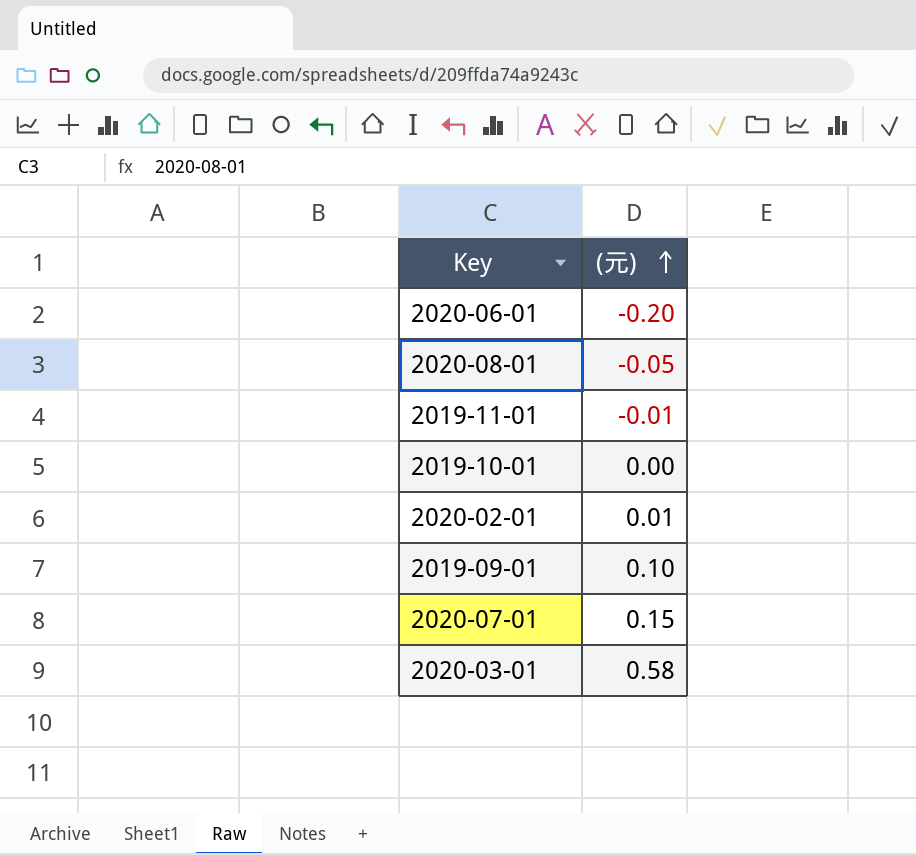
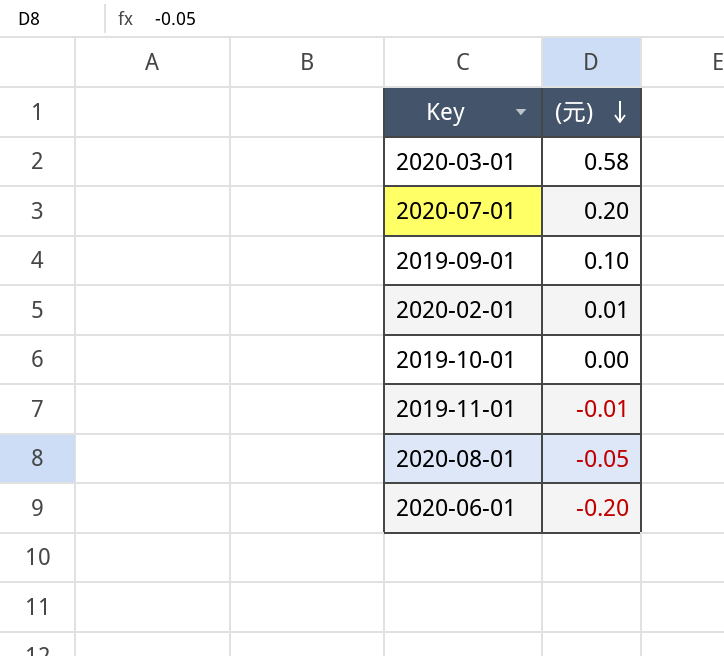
row order: (元) ascending -> (元) descending
2020-07-01 | (元): 0.15 -> 0.20

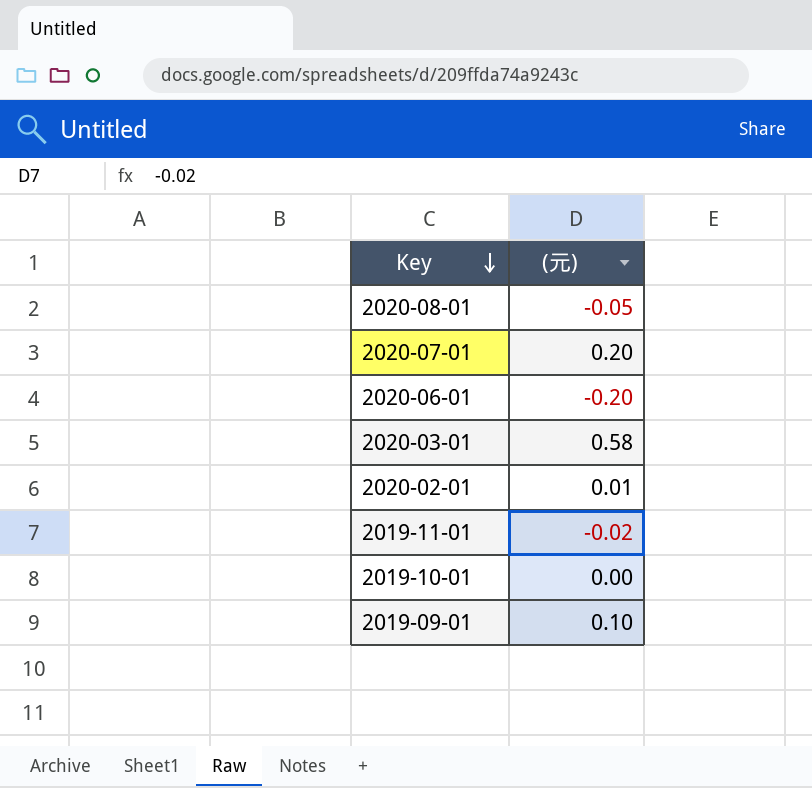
row order: (元) descending -> Key descending
2019-11-01 | (元): -0.01 -> -0.02

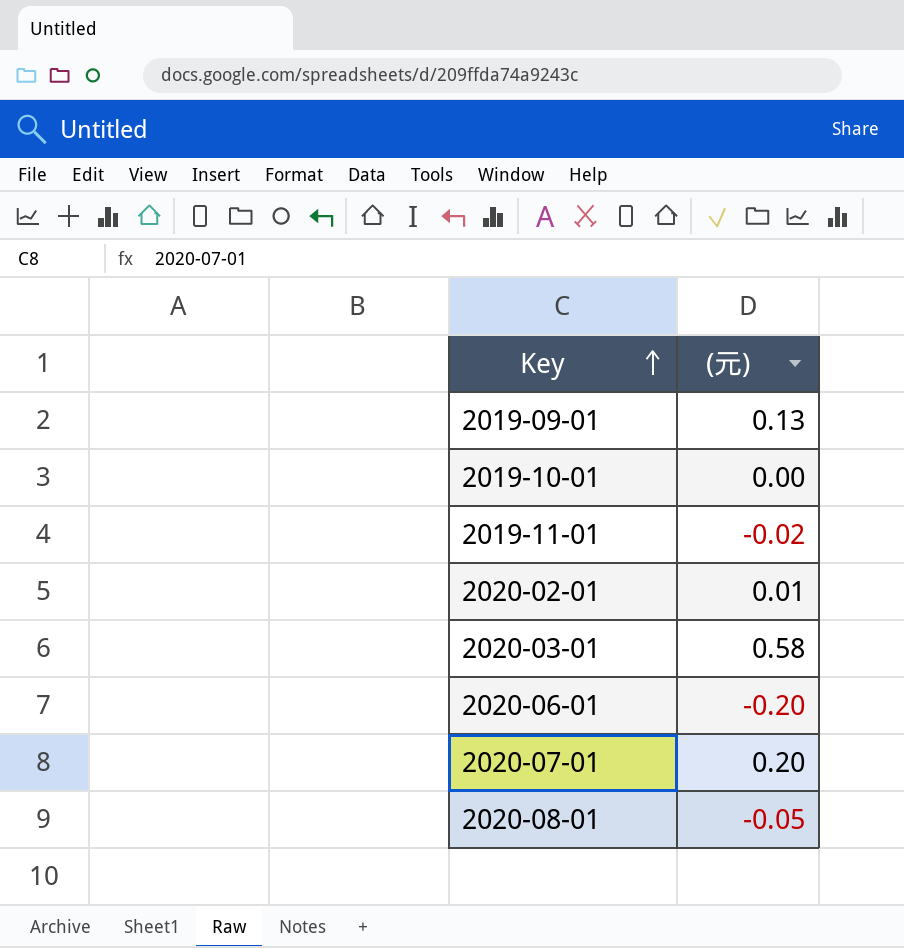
row order: Key descending -> Key ascending
2019-09-01 | (元): 0.10 -> 0.13

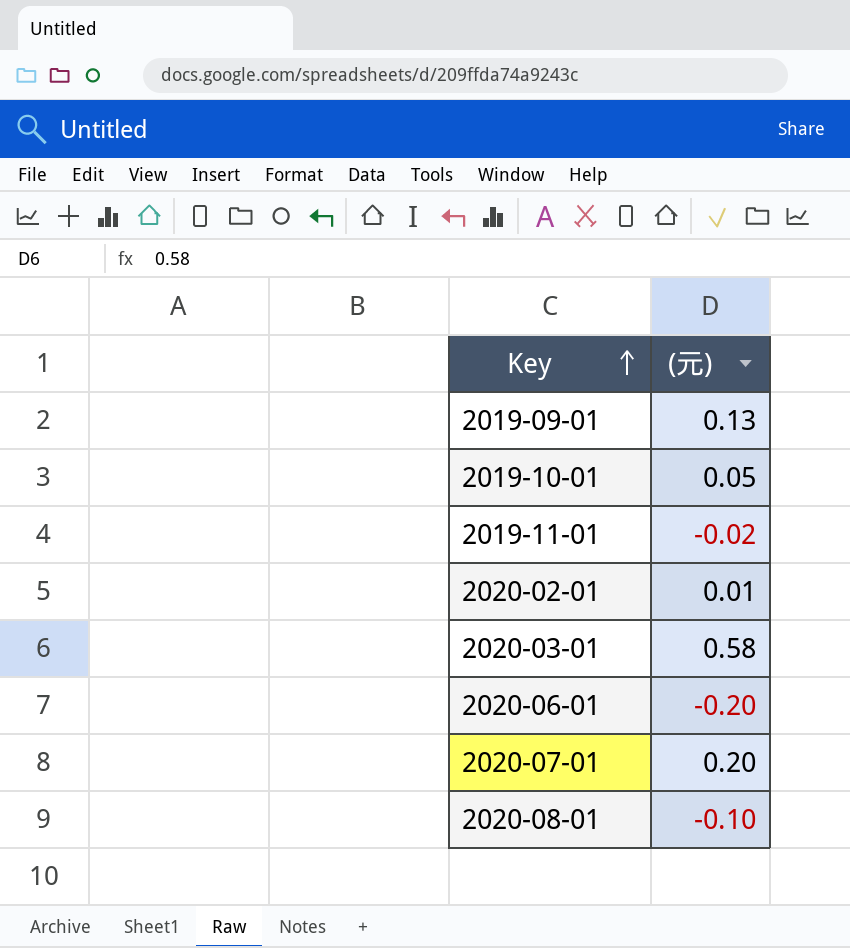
2019-10-01 | (元): 0.00 -> 0.05
2020-08-01 | (元): -0.05 -> -0.10

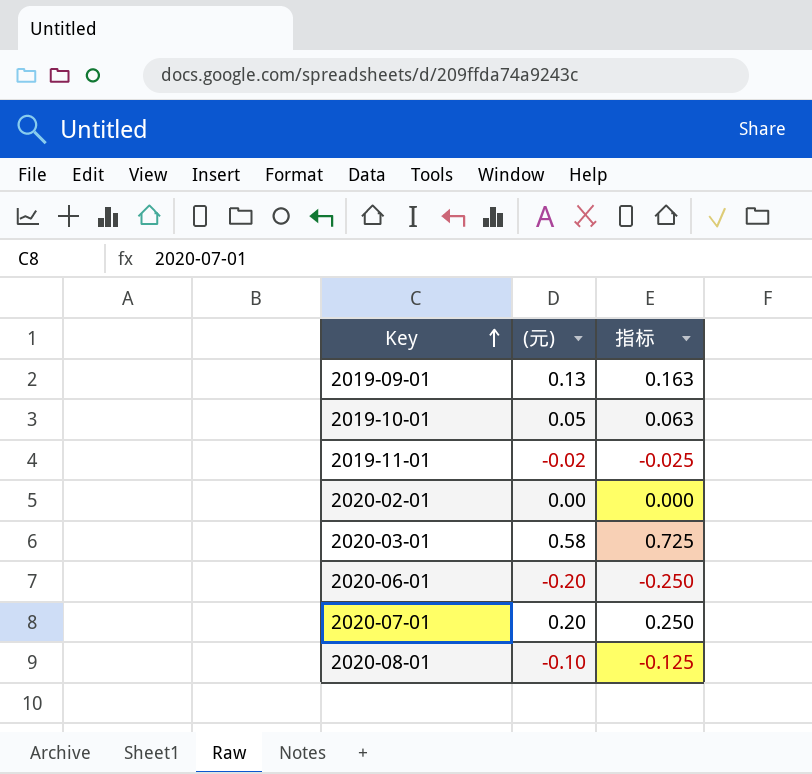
column 指标 | formula: none -> [(元)] * 1.25
2020-02-01 | (元): 0.01 -> 0.00

